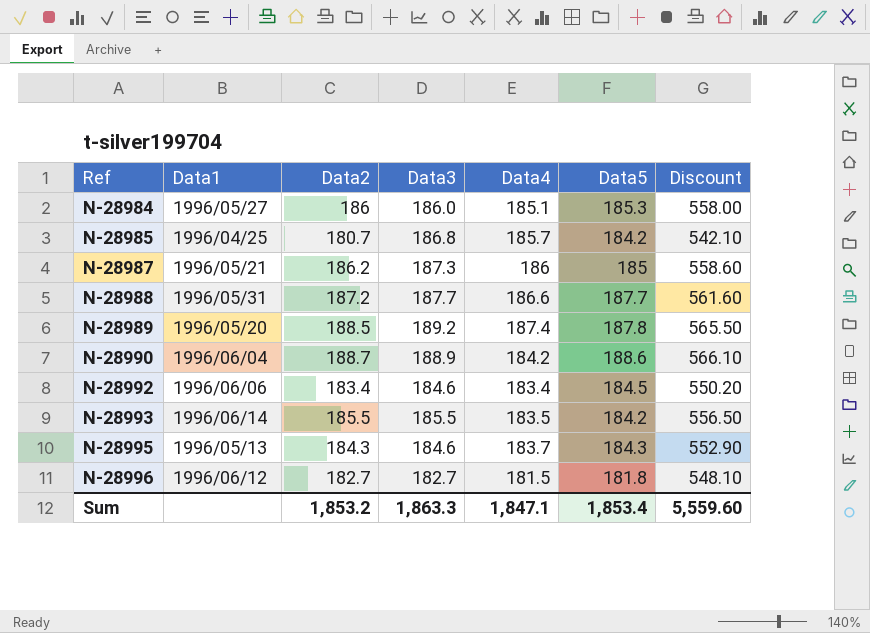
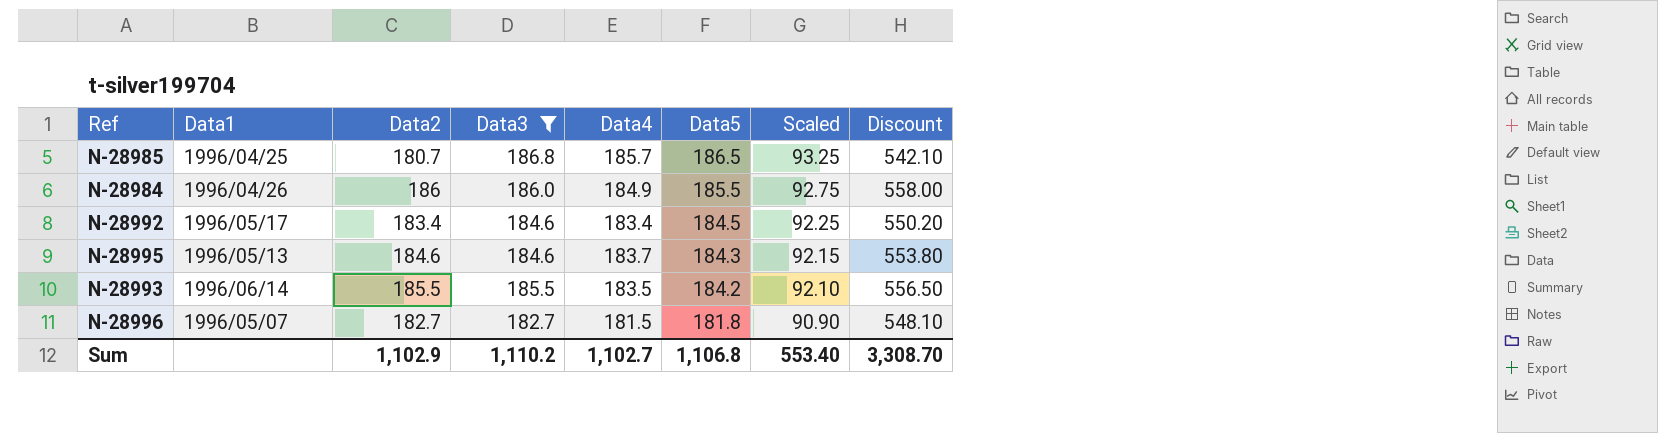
filter: none -> Data3 <= 186.8
row order: Ref ascending -> Data5 descending
column Scaled | formula: none -> [Data5] * 0.5
N-28985 | Data5: 184.2 -> 186.5
N-28984 | Data1: 1996/05/27 -> 1996/04/26
N-28984 | Data4: 185.1 -> 184.9
N-28984 | Data5: 185.3 -> 185.5
N-28992 | Data1: 1996/06/06 -> 1996/05/17
N-28995 | Data2: 184.3 -> 184.6
N-28995 | Discount: 552.90 -> 553.80
N-28996 | Data1: 1996/06/12 -> 1996/05/07
Sum | Data2: 1,853.2 -> 1,102.9
Sum | Data3: 1,863.3 -> 1,110.2
Sum | Data4: 1,847.1 -> 1,102.7
Sum | Data5: 1,853.4 -> 1,106.8
Sum | Discount: 5,559.60 -> 3,308.70

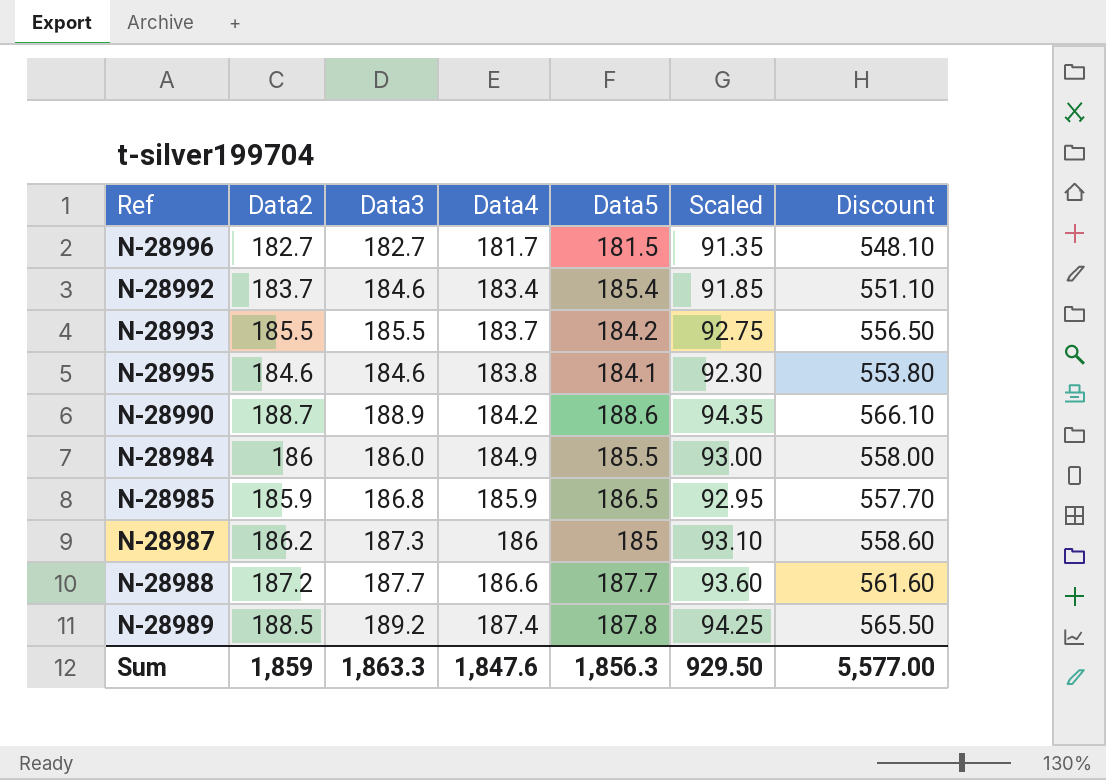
filter: Data3 <= 186.8 -> none
row order: Data5 descending -> Data4 ascending
column Data1 | position: 2 -> none
column Scaled | formula: [Data5] * 0.5 -> [Data2] * 0.5
N-28996 | Data4: 181.5 -> 181.7
N-28996 | Data5: 181.8 -> 181.5
N-28992 | Data2: 183.4 -> 183.7
N-28992 | Data5: 184.5 -> 185.4
N-28992 | Discount: 550.20 -> 551.10
N-28993 | Data4: 183.5 -> 183.7
N-28995 | Data4: 183.7 -> 183.8
N-28995 | Data5: 184.3 -> 184.1
N-28985 | Data2: 180.7 -> 185.9
N-28985 | Data4: 185.7 -> 185.9
N-28985 | Discount: 542.10 -> 557.70
Sum | Data2: 1,102.9 -> 1,859
Sum | Data3: 1,110.2 -> 1,863.3
Sum | Data4: 1,102.7 -> 1,847.6
Sum | Data5: 1,106.8 -> 1,856.3
Sum | Scaled: 553.40 -> 929.50
Sum | Discount: 3,308.70 -> 5,577.00

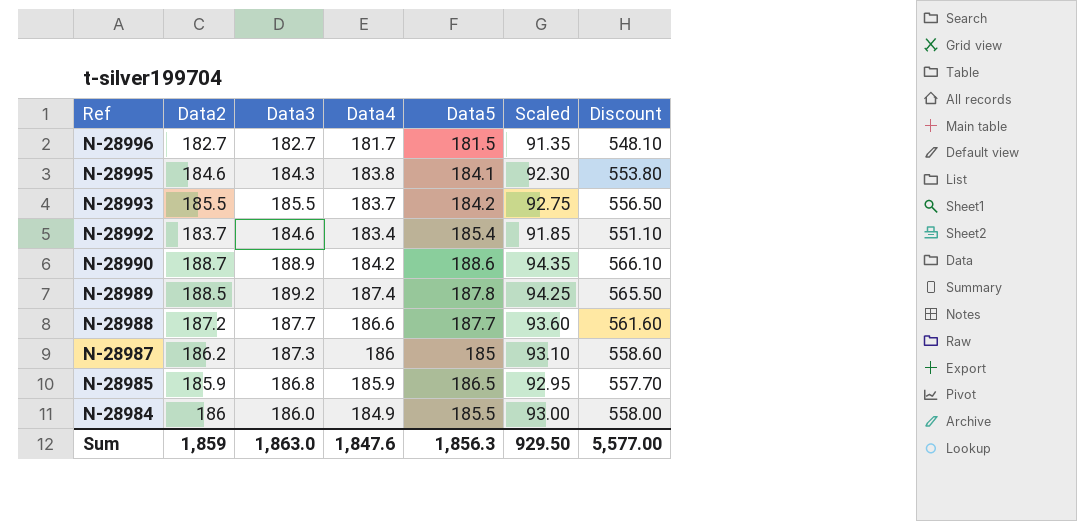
row order: Data4 ascending -> Ref descending
N-28995 | Data3: 184.6 -> 184.3
Sum | Data3: 1,863.3 -> 1,863.0

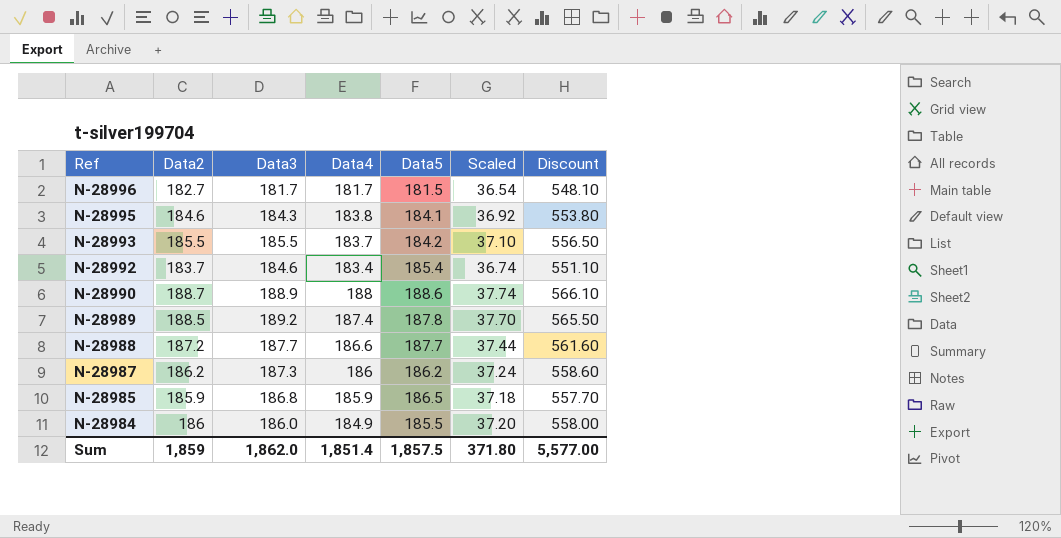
column Scaled | formula: [Data2] * 0.5 -> [Data2] * 0.2
N-28996 | Data3: 182.7 -> 181.7
N-28990 | Data4: 184.2 -> 188
N-28987 | Data5: 185 -> 186.2
Sum | Data3: 1,863.0 -> 1,862.0
Sum | Data4: 1,847.6 -> 1,851.4
Sum | Data5: 1,856.3 -> 1,857.5
Sum | Scaled: 929.50 -> 371.80

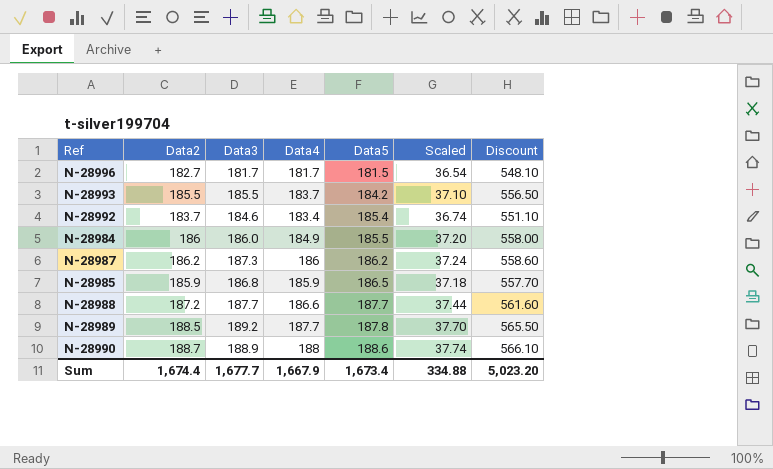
row order: Ref descending -> Data5 ascending
row N-28995: 184.6 | 184.3 | 183.8 | 184.1 | 36.92 | 553.80 -> none
N-28989 | Data4: 187.4 -> 187.7
Sum | Data2: 1,859 -> 1,674.4
Sum | Data3: 1,862.0 -> 1,677.7
Sum | Data4: 1,851.4 -> 1,667.9
Sum | Data5: 1,857.5 -> 1,673.4
Sum | Scaled: 371.80 -> 334.88
Sum | Discount: 5,577.00 -> 5,023.20

